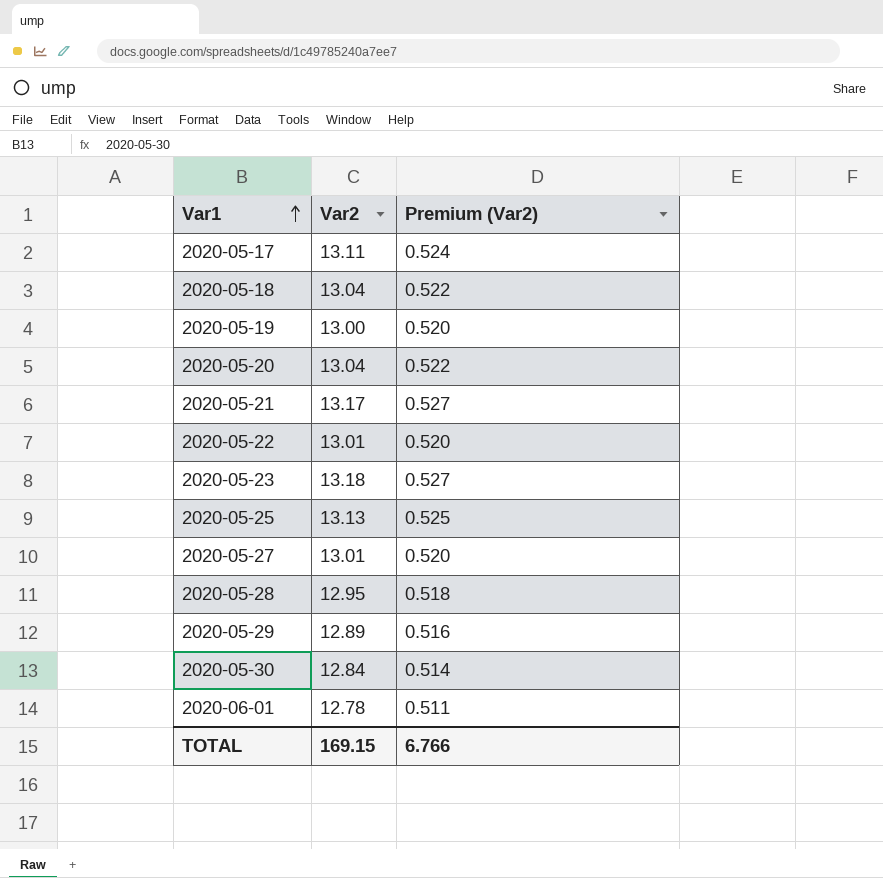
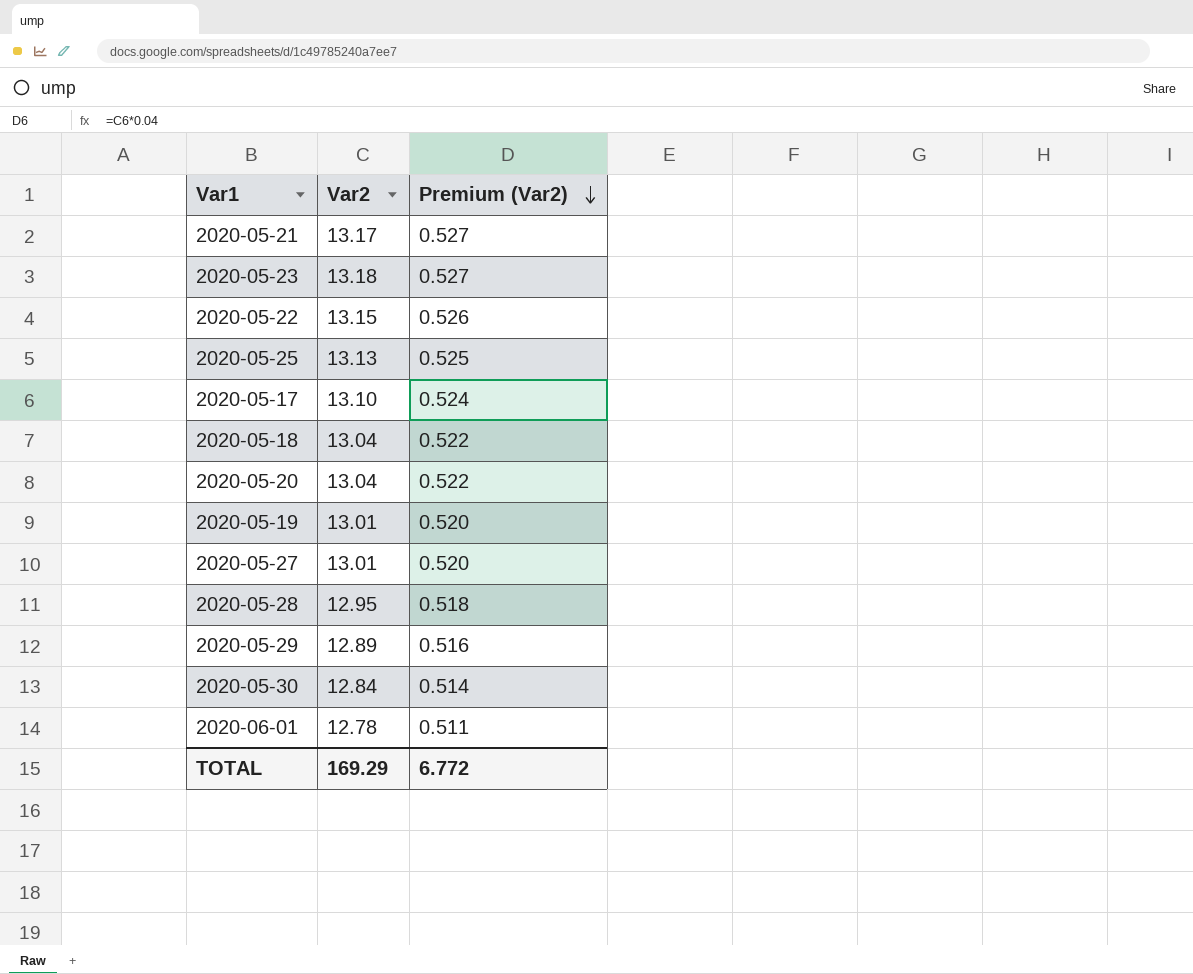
row order: Var1 ascending -> Premium (Var2) descending
2020-05-22 | Var2: 13.01 -> 13.15
2020-05-22 | Premium (Var2): 0.520 -> 0.526
2020-05-17 | Var2: 13.11 -> 13.10
2020-05-19 | Var2: 13.00 -> 13.01
TOTAL | Var2: 169.15 -> 169.29
TOTAL | Premium (Var2): 6.766 -> 6.772

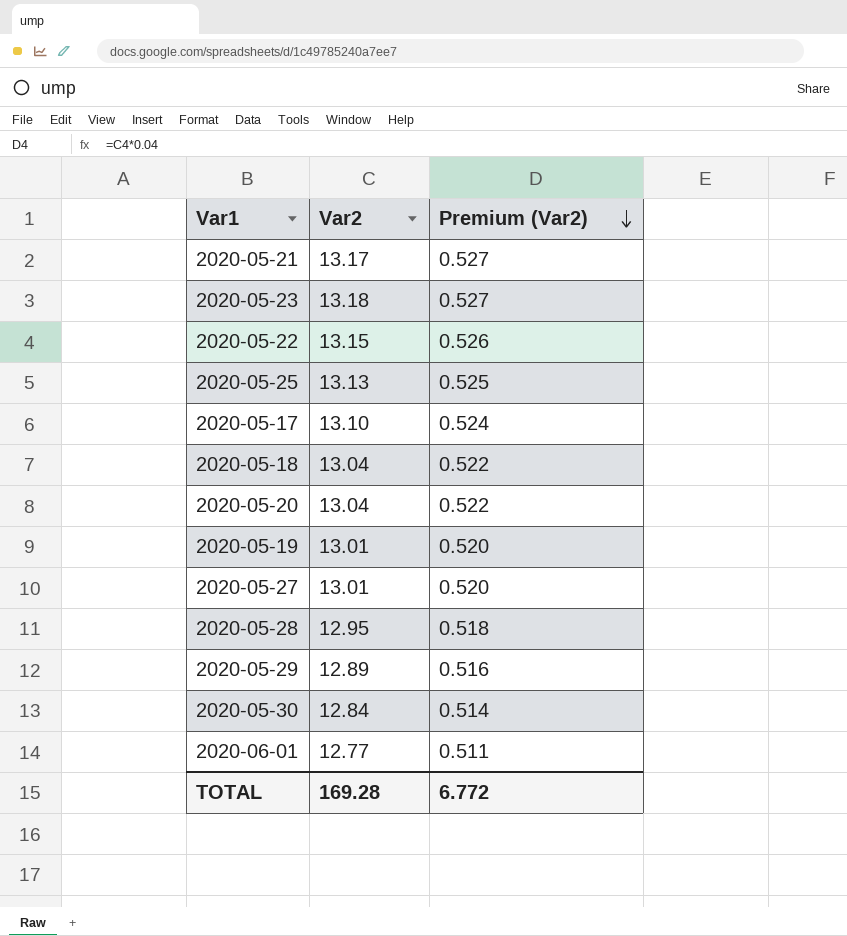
2020-06-01 | Var2: 12.78 -> 12.77
TOTAL | Var2: 169.29 -> 169.28

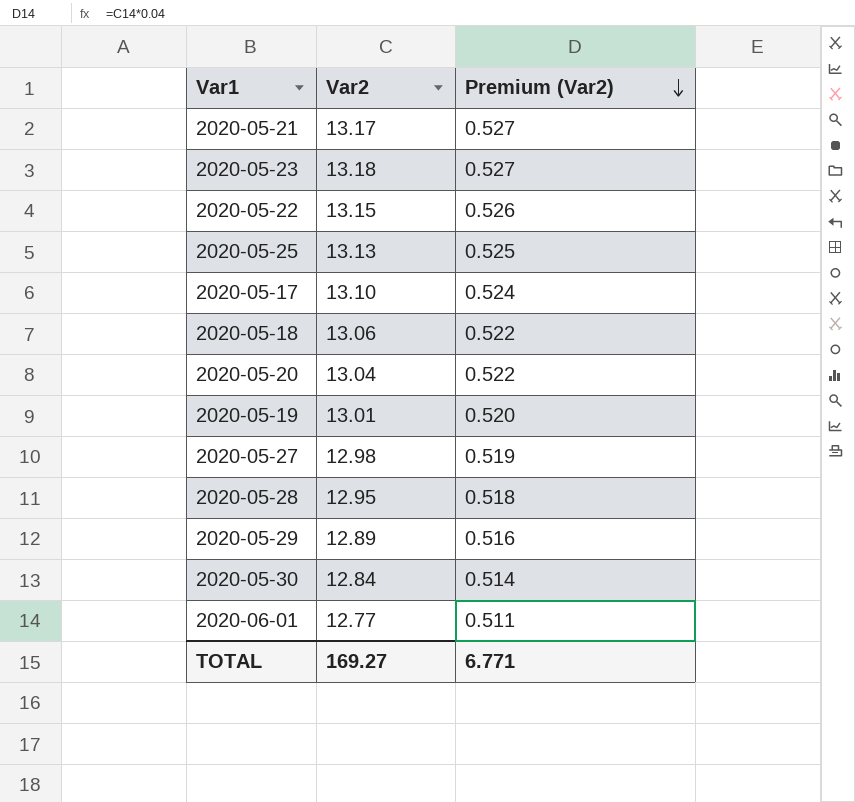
2020-05-18 | Var2: 13.04 -> 13.06
2020-05-27 | Var2: 13.01 -> 12.98
2020-05-27 | Premium (Var2): 0.520 -> 0.519
TOTAL | Var2: 169.28 -> 169.27
TOTAL | Premium (Var2): 6.772 -> 6.771

